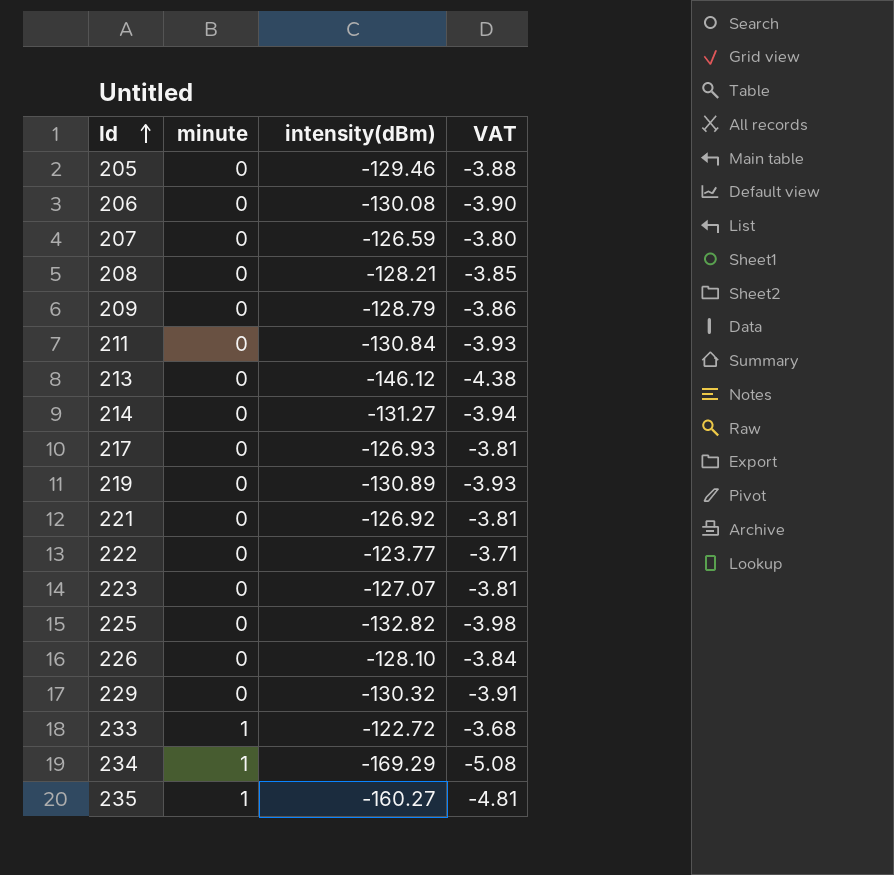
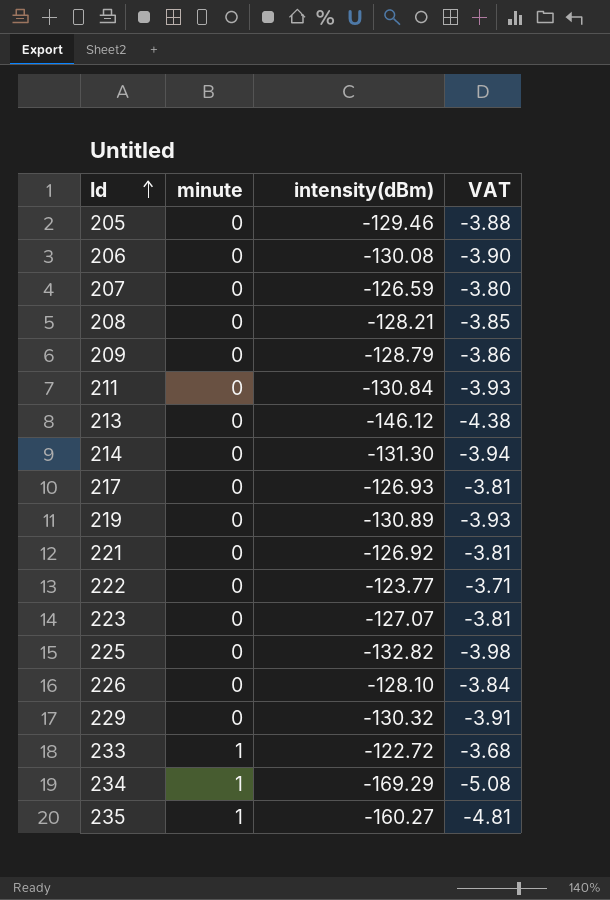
214 | intensity(dBm): -131.27 -> -131.30

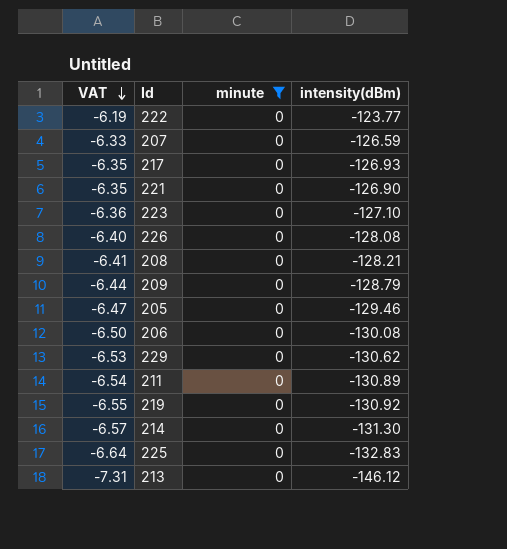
filter: none -> minute = 0
row order: Id ascending -> VAT descending
column VAT | formula: [intensity(dBm)] * 0.03 -> [intensity(dBm)] * 0.05
column VAT | position: 4 -> 1
221 | intensity(dBm): -126.92 -> -126.90
223 | intensity(dBm): -127.07 -> -127.10
226 | intensity(dBm): -128.10 -> -128.08
229 | intensity(dBm): -130.32 -> -130.62
211 | intensity(dBm): -130.84 -> -130.89
219 | intensity(dBm): -130.89 -> -130.92
225 | intensity(dBm): -132.82 -> -132.83

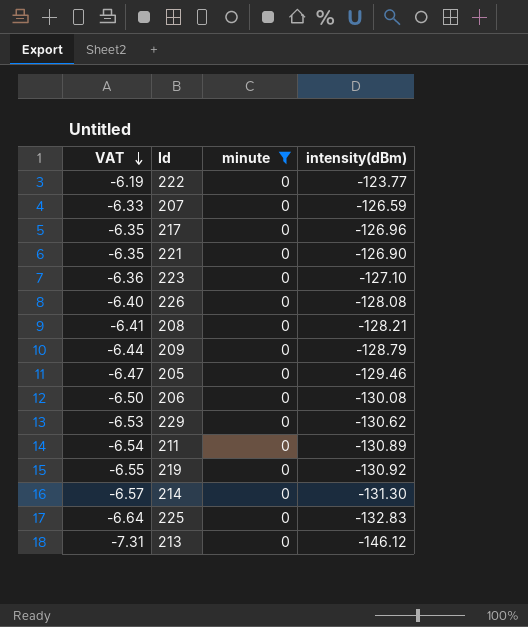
217 | intensity(dBm): -126.93 -> -126.96

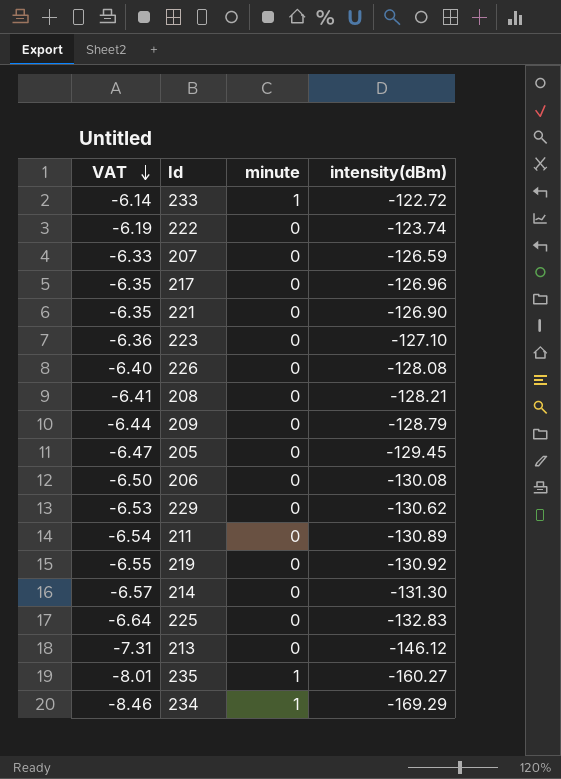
filter: minute = 0 -> none
222 | intensity(dBm): -123.77 -> -123.74
205 | intensity(dBm): -129.46 -> -129.45

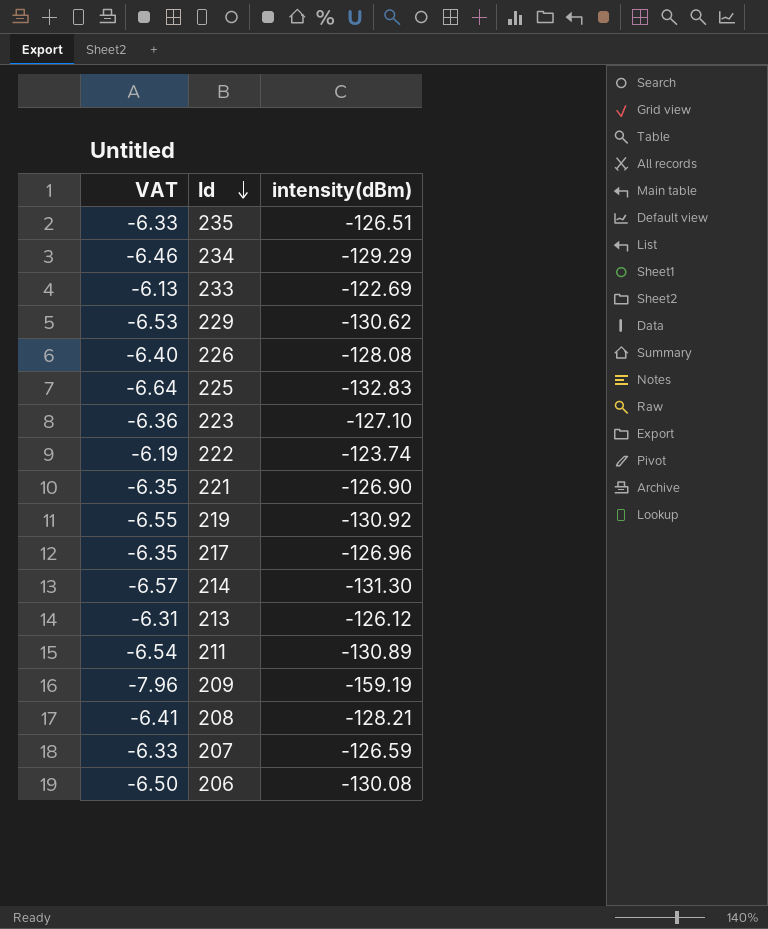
row order: VAT descending -> Id descending
column minute | position: 3 -> none
row 205: -6.47 | 0 | -129.45 -> none
235 | VAT: -8.01 -> -6.33
235 | intensity(dBm): -160.27 -> -126.51
234 | VAT: -8.46 -> -6.46
234 | intensity(dBm): -169.29 -> -129.29
233 | VAT: -6.14 -> -6.13
233 | intensity(dBm): -122.72 -> -122.69
213 | VAT: -7.31 -> -6.31
213 | intensity(dBm): -146.12 -> -126.12
209 | VAT: -6.44 -> -7.96
209 | intensity(dBm): -128.79 -> -159.19

